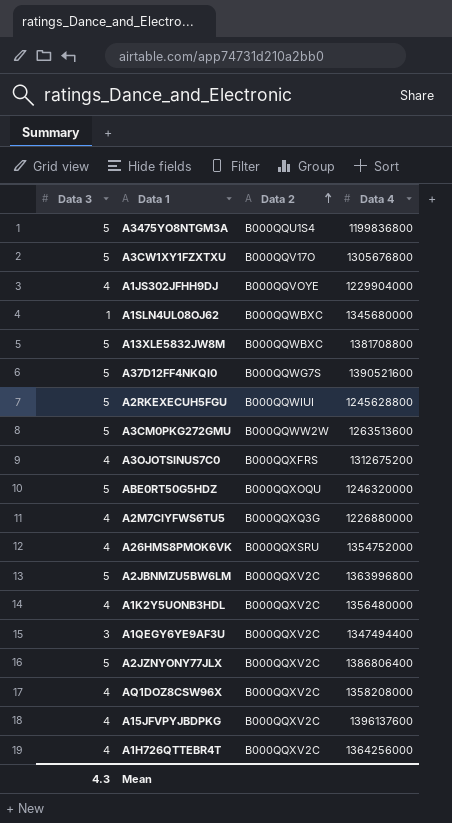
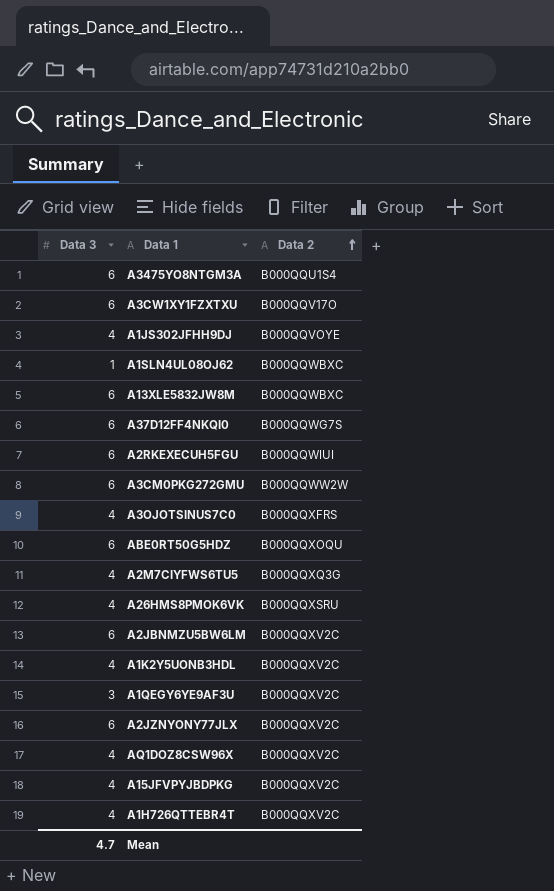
column Data 4 | position: 4 -> none
A3475YO8NTGM3A | Data 3: 5 -> 6
A3CW1XY1FZXTXU | Data 3: 5 -> 6
A13XLE5832JW8M | Data 3: 5 -> 6
A37D12FF4NKQI0 | Data 3: 5 -> 6
A2RKEXECUH5FGU | Data 3: 5 -> 6
A3CM0PKG272GMU | Data 3: 5 -> 6
ABE0RT50G5HDZ | Data 3: 5 -> 6
A2JBNMZU5BW6LM | Data 3: 5 -> 6
A2JZNYONY77JLX | Data 3: 5 -> 6
Mean | Data 3: 4.3 -> 4.7

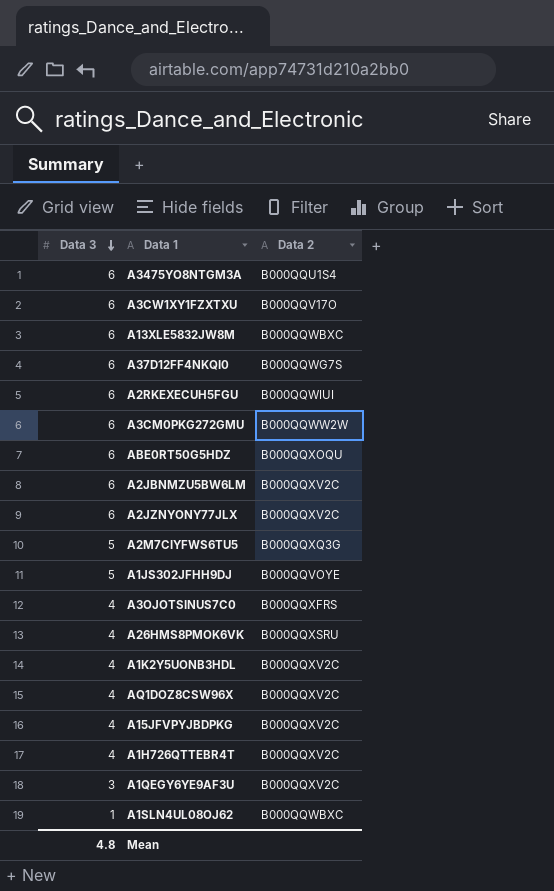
row order: Data 2 ascending -> Data 3 descending
A2M7CIYFWS6TU5 | Data 3: 4 -> 5
A1JS302JFHH9DJ | Data 3: 4 -> 5
Mean | Data 3: 4.7 -> 4.8

